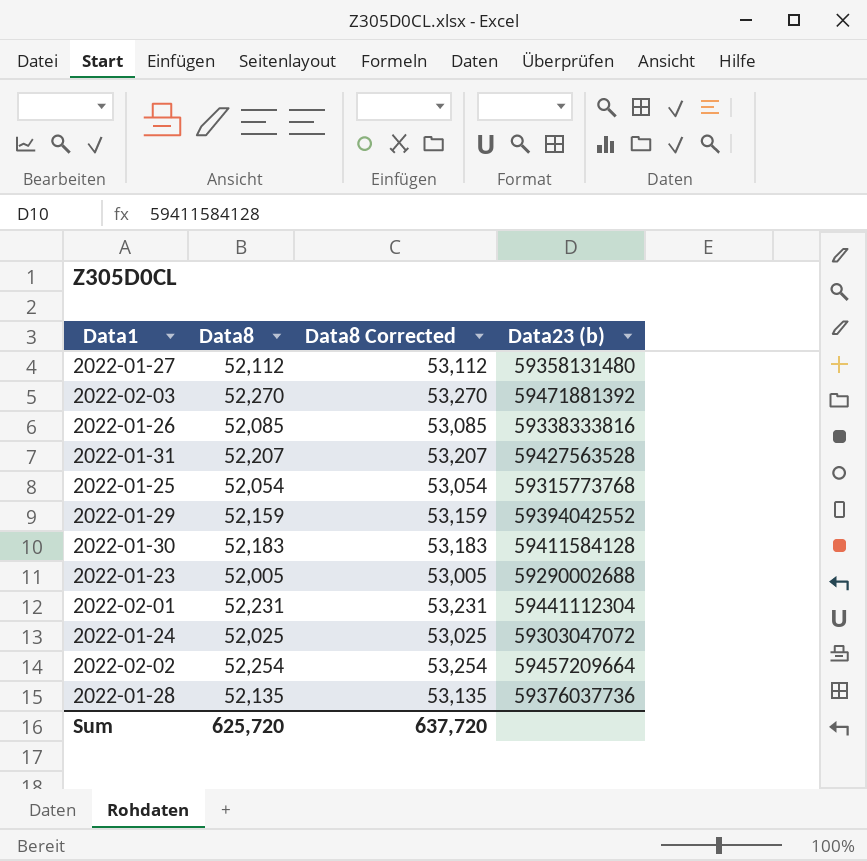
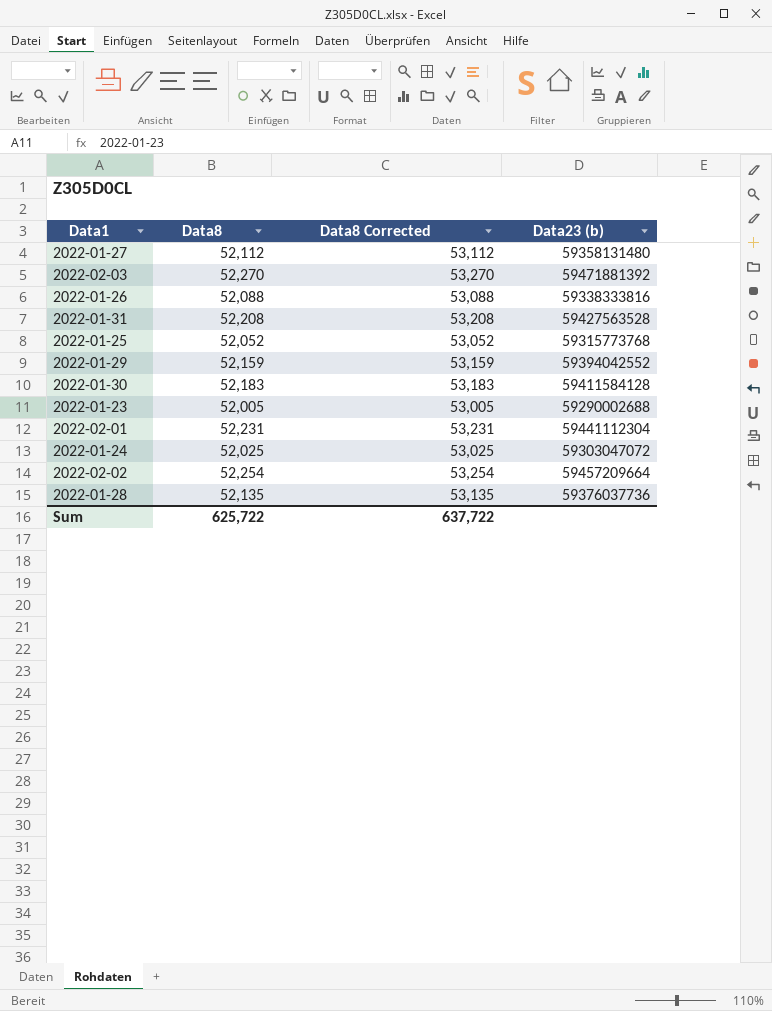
2022-01-26 | Data8: 52,085 -> 52,088
2022-01-26 | Data8 Corrected: 53,085 -> 53,088
2022-01-31 | Data8: 52,207 -> 52,208
2022-01-31 | Data8 Corrected: 53,207 -> 53,208
2022-01-25 | Data8: 52,054 -> 52,052
2022-01-25 | Data8 Corrected: 53,054 -> 53,052
Sum | Data8: 625,720 -> 625,722
Sum | Data8 Corrected: 637,720 -> 637,722

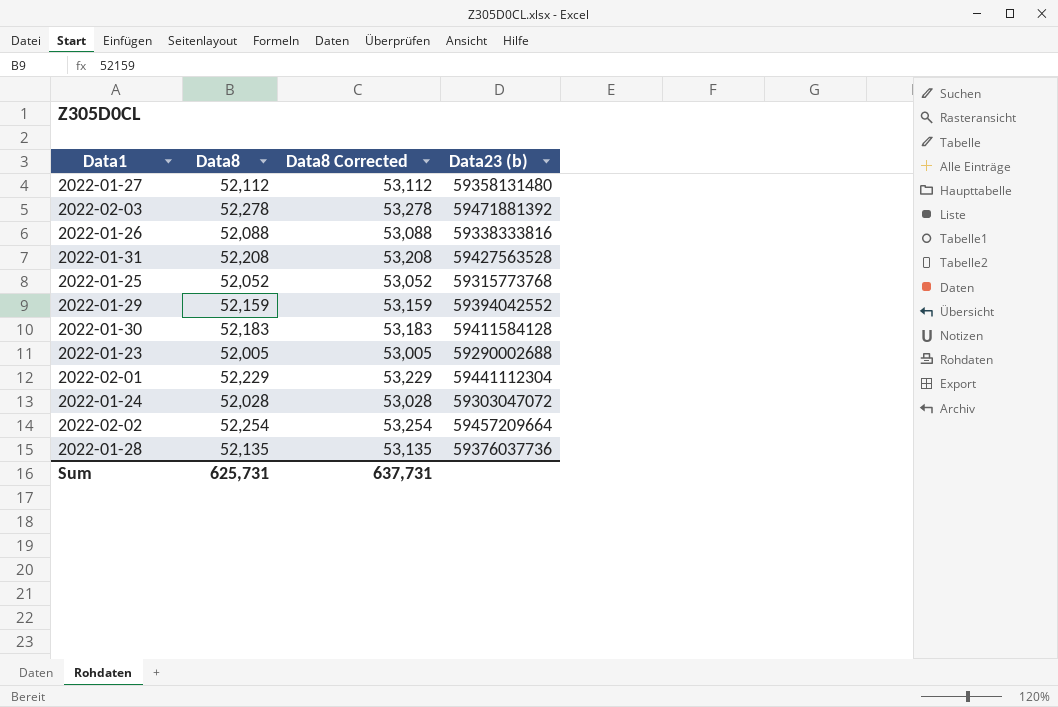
2022-02-03 | Data8: 52,270 -> 52,278
2022-02-03 | Data8 Corrected: 53,270 -> 53,278
2022-02-01 | Data8: 52,231 -> 52,229
2022-02-01 | Data8 Corrected: 53,231 -> 53,229
2022-01-24 | Data8: 52,025 -> 52,028
2022-01-24 | Data8 Corrected: 53,025 -> 53,028
Sum | Data8: 625,722 -> 625,731
Sum | Data8 Corrected: 637,722 -> 637,731

